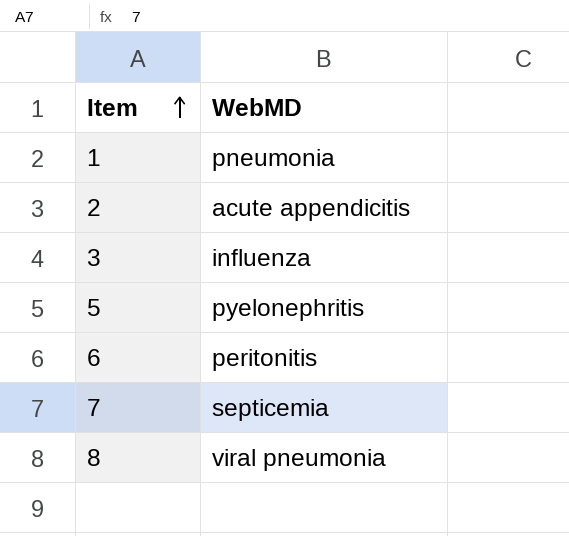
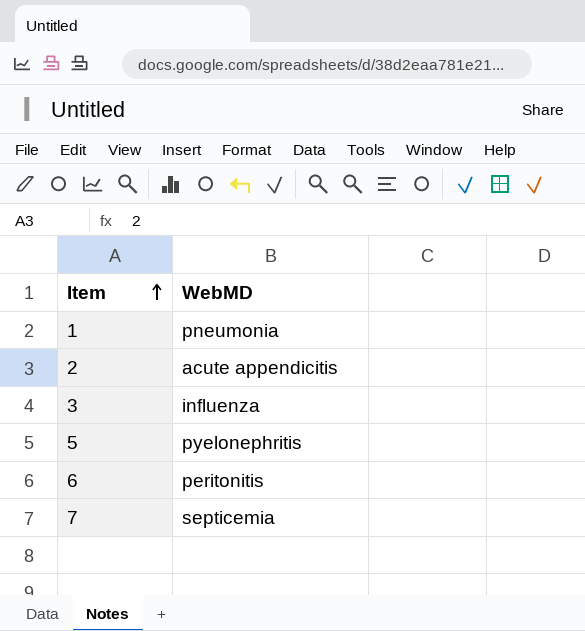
row 8: viral pneumonia -> none

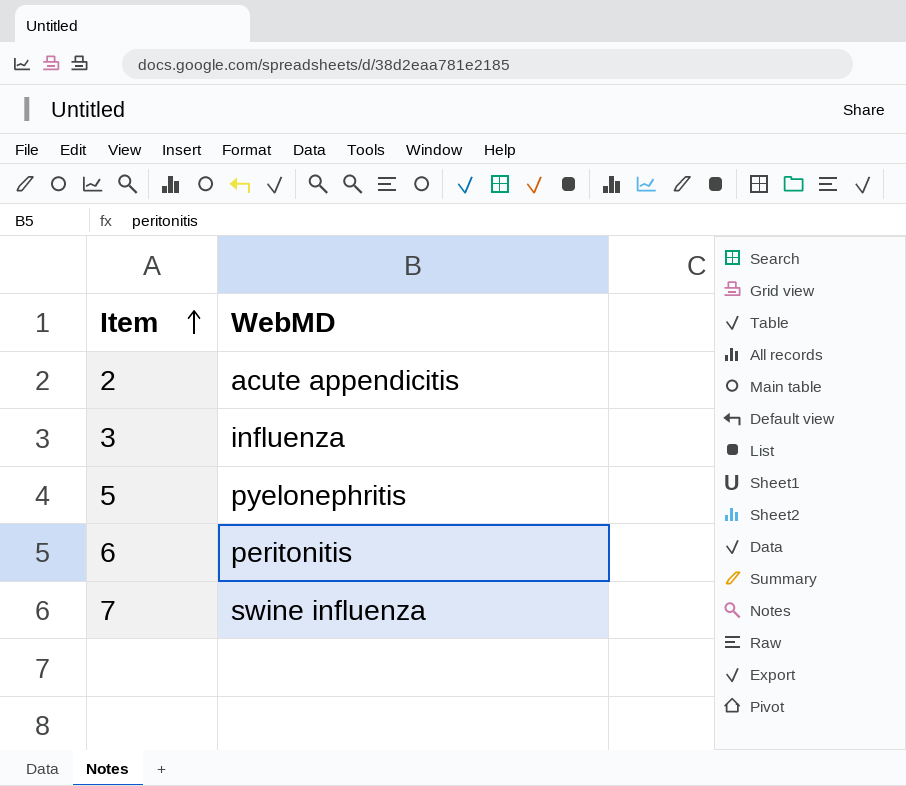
row 1: pneumonia -> none
7 | WebMD: septicemia -> swine influenza

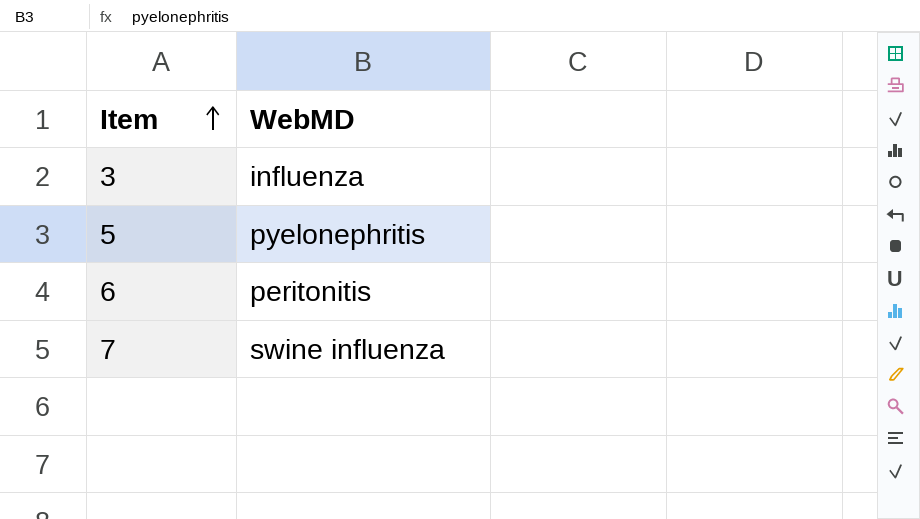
row 2: acute appendicitis -> none

